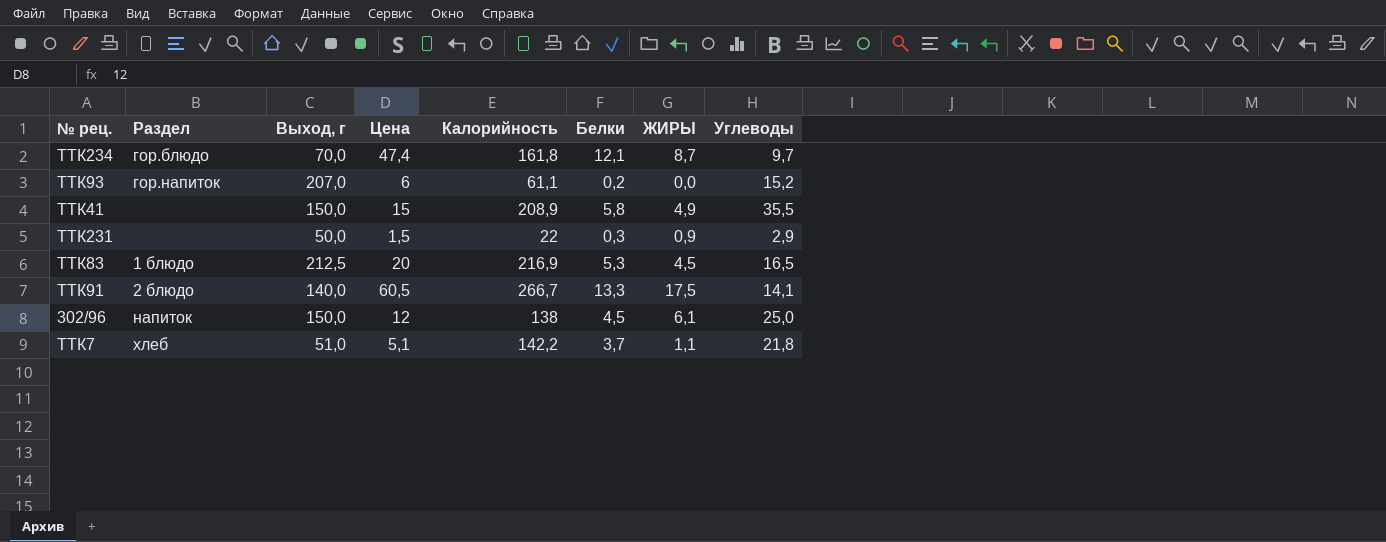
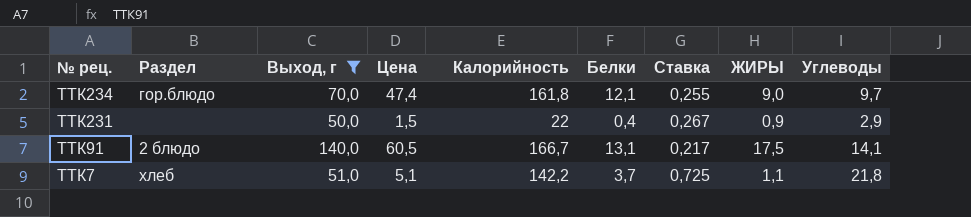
filter: none -> Выход, г <= 140,0
column Ставка | formula: none -> [Белки] / [Цена]
ТТК234 | ЖИРЫ: 8,7 -> 9,0
ТТК231 | Белки: 0,3 -> 0,4
ТТК91 | Калорийность: 266,7 -> 166,7
ТТК91 | Белки: 13,3 -> 13,1

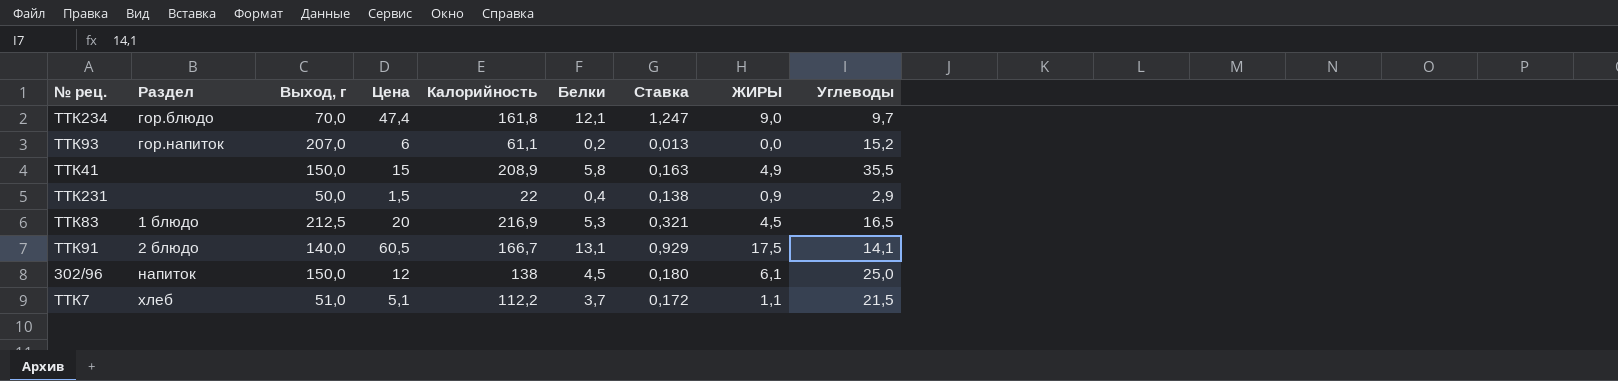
filter: Выход, г <= 140,0 -> none
column Ставка | formula: [Белки] / [Цена] -> [Белки] / [Углеводы]
ТТК7 | Калорийность: 142,2 -> 112,2
ТТК7 | Углеводы: 21,8 -> 21,5

